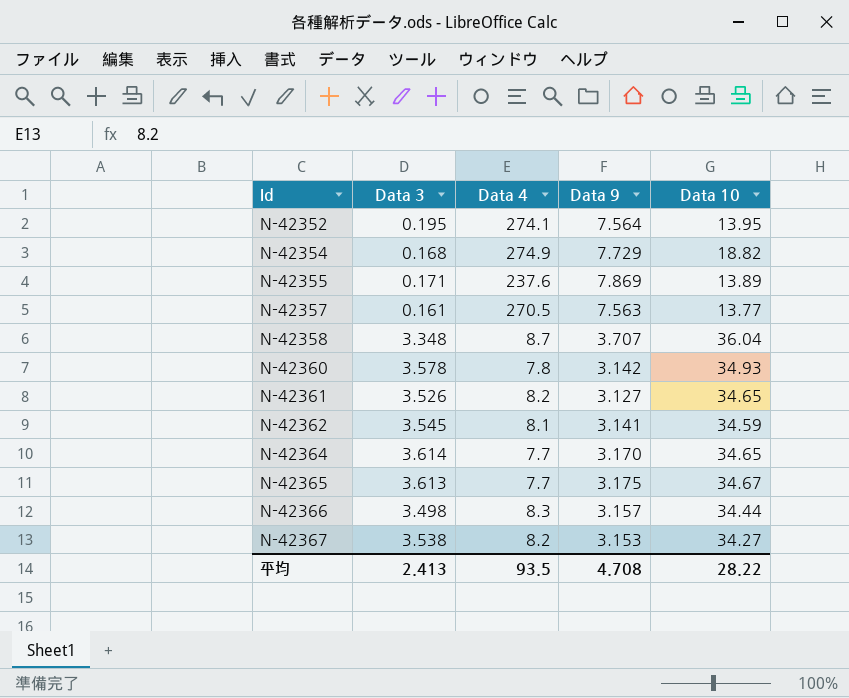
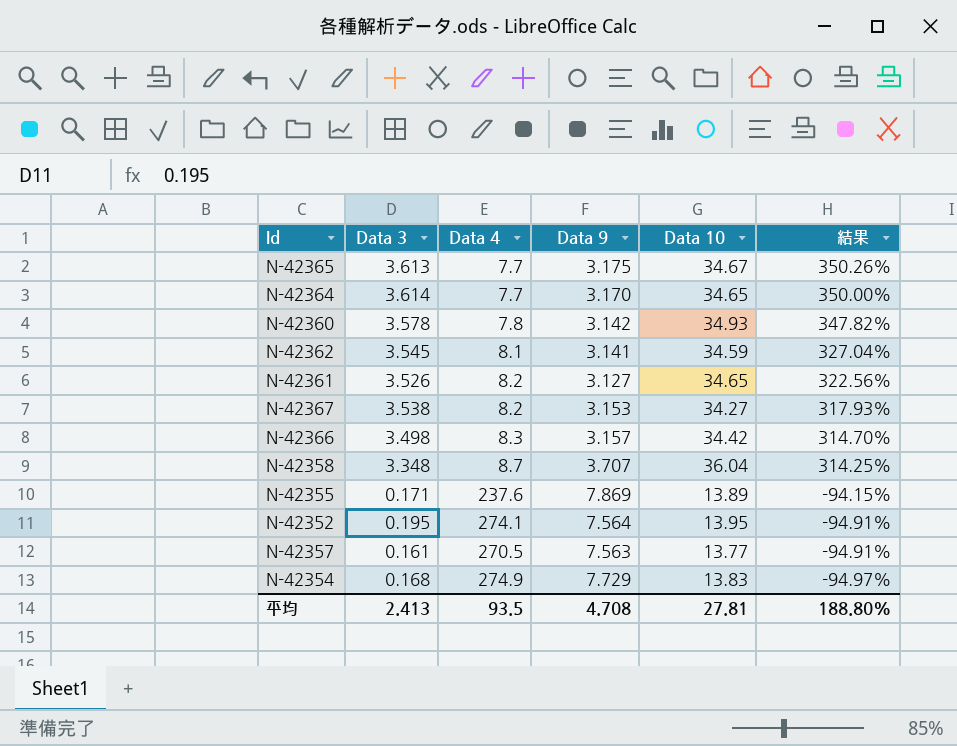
row order: Id ascending -> 結果 descending
column 結果 | formula: none -> ([Data 10] - [Data 4]) / [Data 4]
N-42366 | Data 10: 34.44 -> 34.42
N-42354 | Data 10: 18.82 -> 13.83
平均 | Data 10: 28.22 -> 27.81

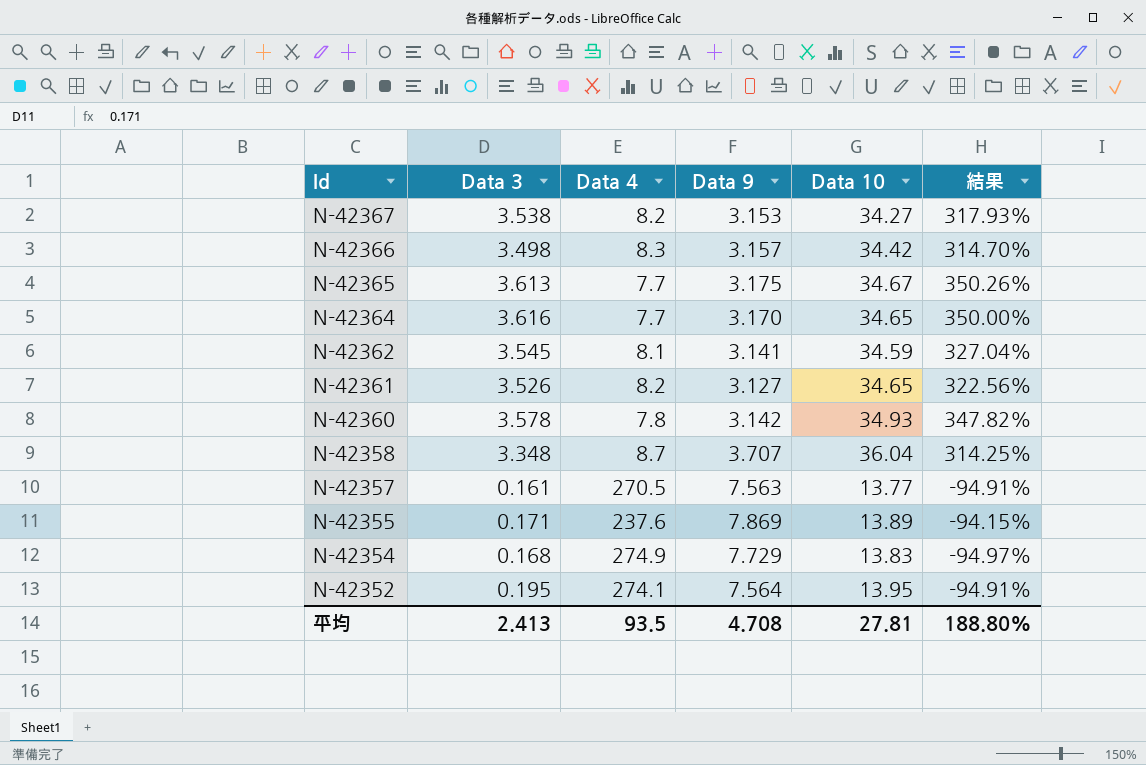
row order: 結果 descending -> Id descending
N-42364 | Data 3: 3.614 -> 3.616

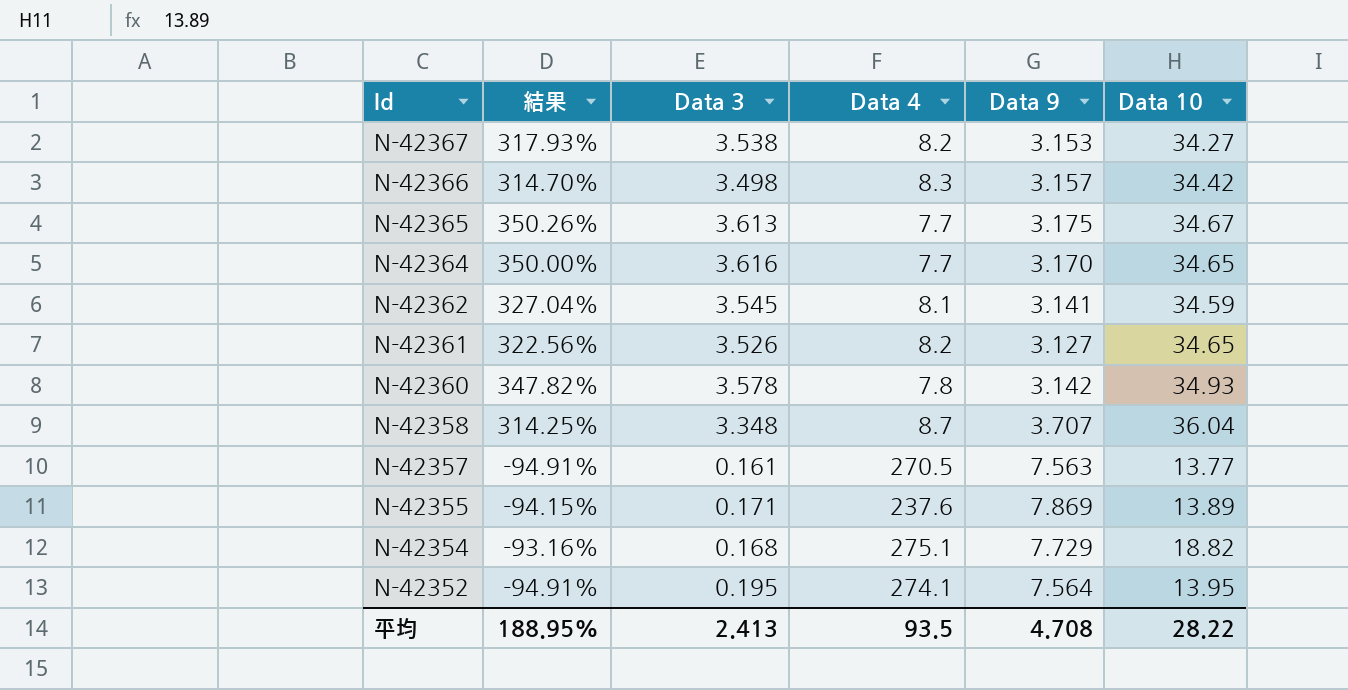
column 結果 | position: 6 -> 2
N-42354 | 結果: -94.97% -> -93.16%
N-42354 | Data 4: 274.9 -> 275.1
N-42354 | Data 10: 13.83 -> 18.82
平均 | 結果: 188.80% -> 188.95%
平均 | Data 10: 27.81 -> 28.22

